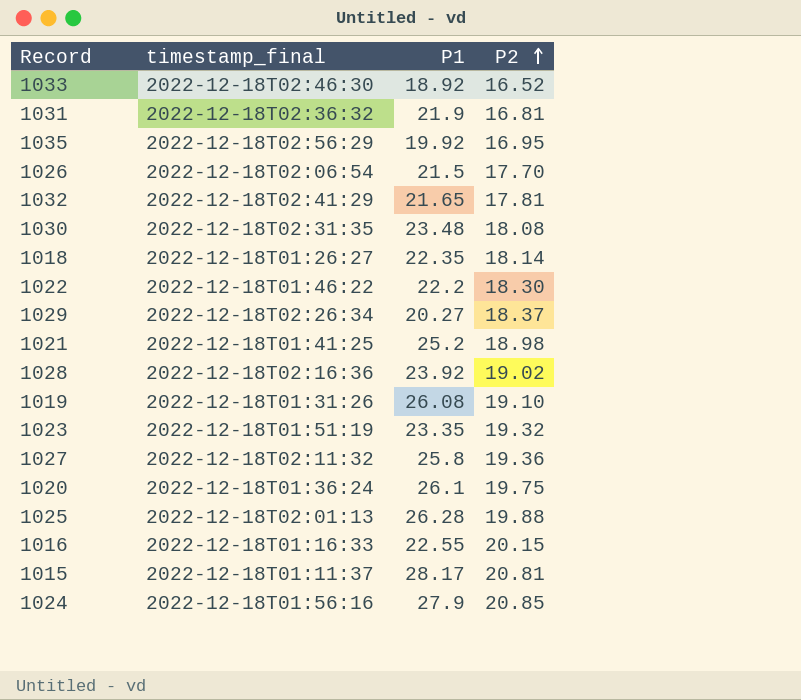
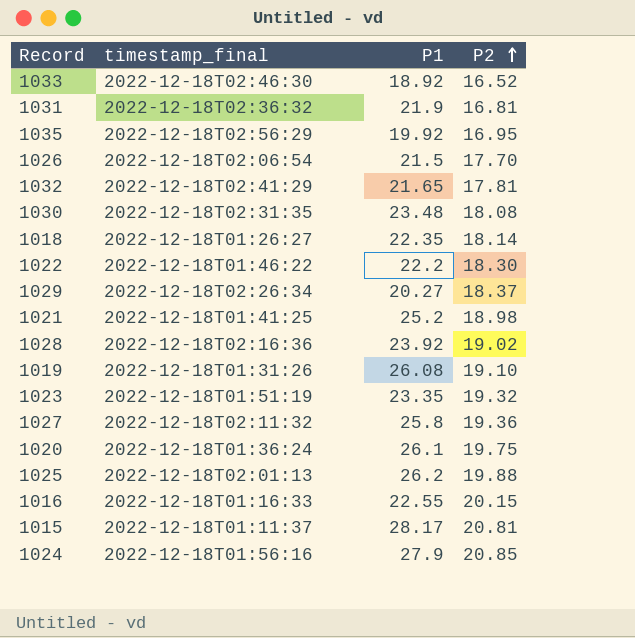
1025 | P1: 26.28 -> 26.2

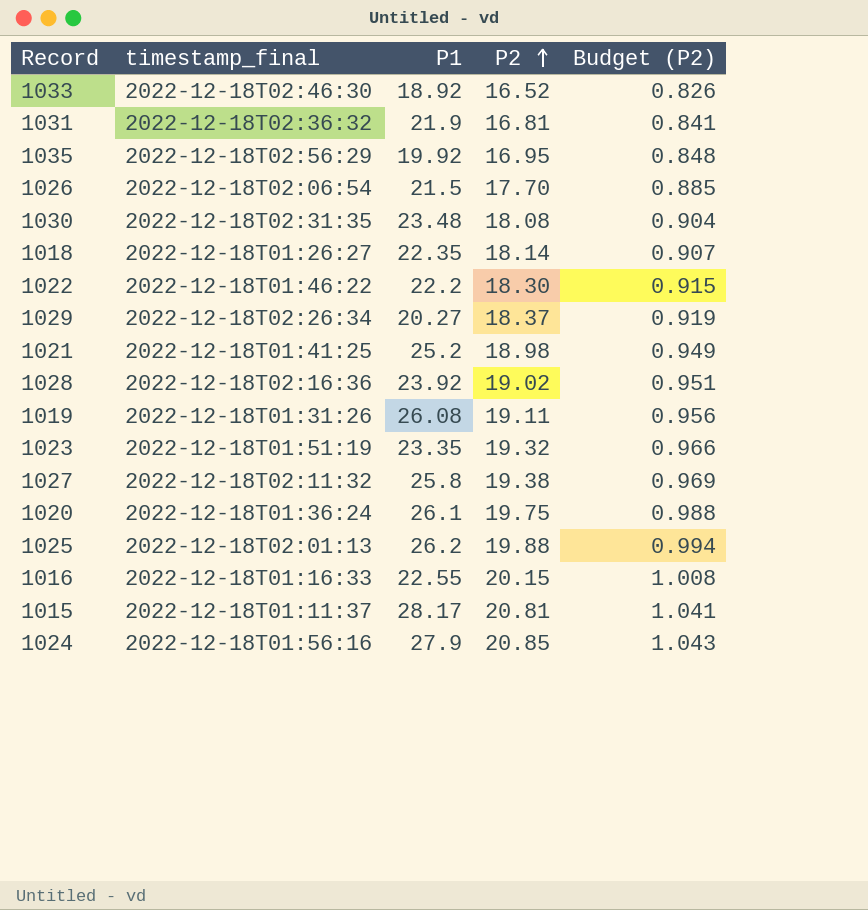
column Budget (P2) | formula: none -> [P2] * 0.05
row 1032: 2022-12-18T02:41:29 | 21.65 | 17.81 -> none
1019 | P2: 19.10 -> 19.11
1027 | P2: 19.36 -> 19.38

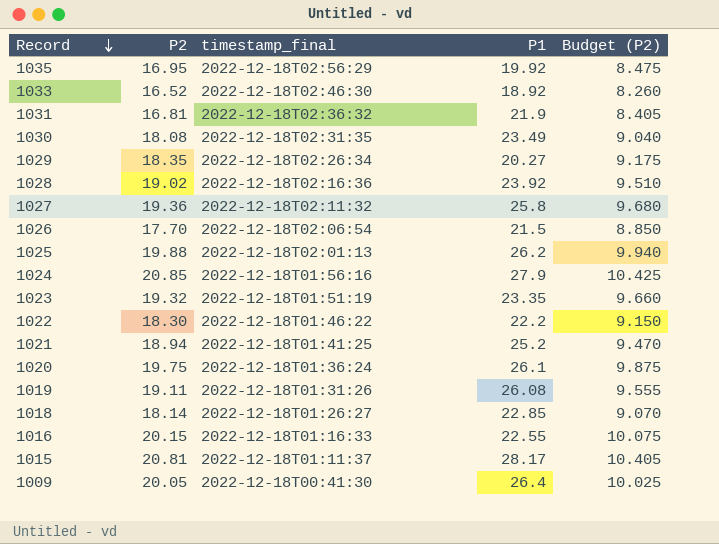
row order: P2 ascending -> Record descending
column P2 | position: 4 -> 2
column Budget (P2) | formula: [P2] * 0.05 -> [P2] * 0.5
1030 | P1: 23.48 -> 23.49
1029 | P2: 18.37 -> 18.35
1027 | P2: 19.38 -> 19.36
1021 | P2: 18.98 -> 18.94
1018 | P1: 22.35 -> 22.85
row 1009: none -> 20.05 | 2022-12-18T00:41:30 | 26.4 | 10.025

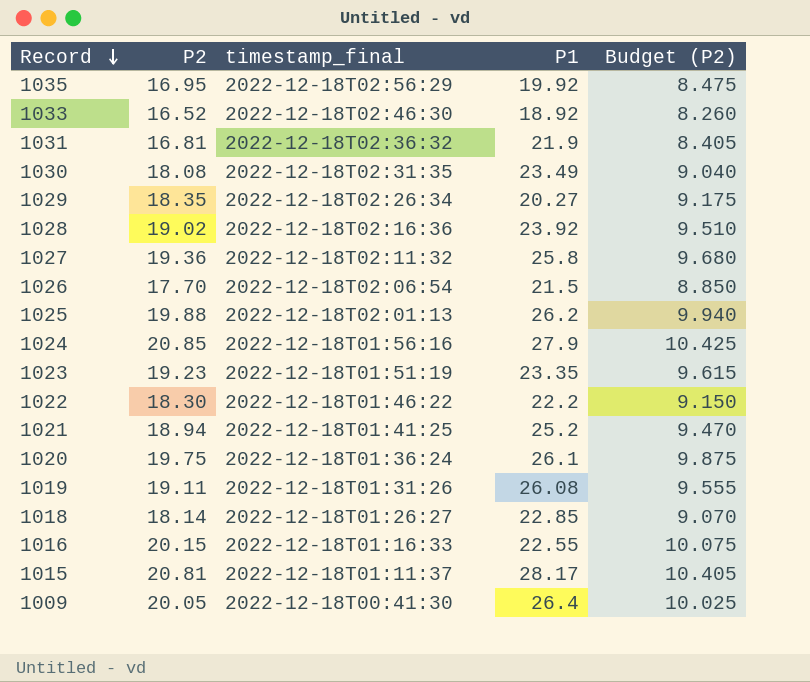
1023 | P2: 19.32 -> 19.23
1023 | Budget (P2): 9.660 -> 9.615

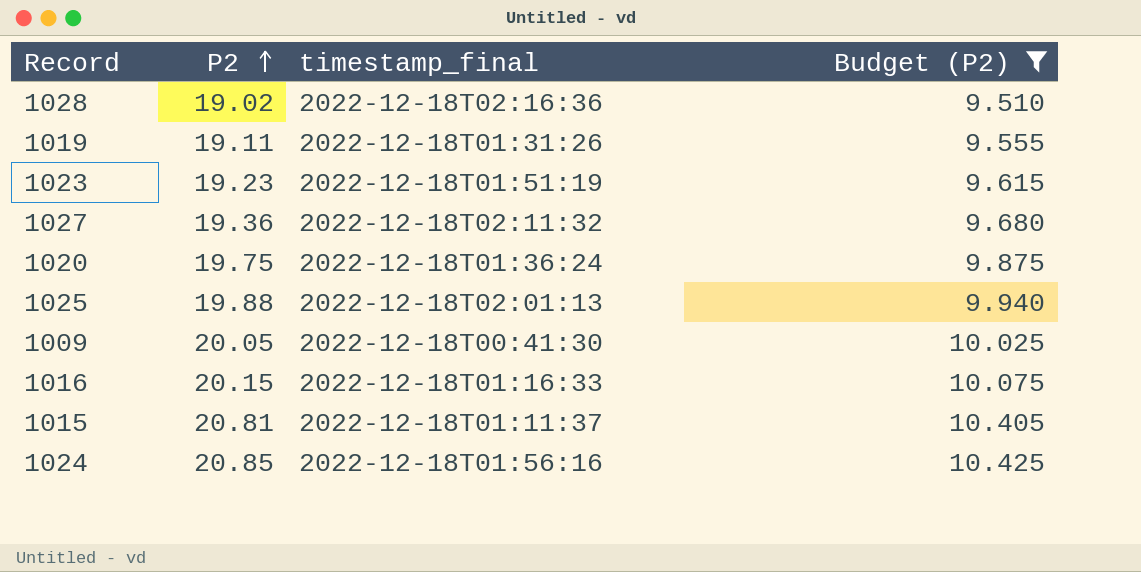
filter: none -> Budget (P2) >= 9.510
row order: Record descending -> P2 ascending
column P1 | position: 4 -> none

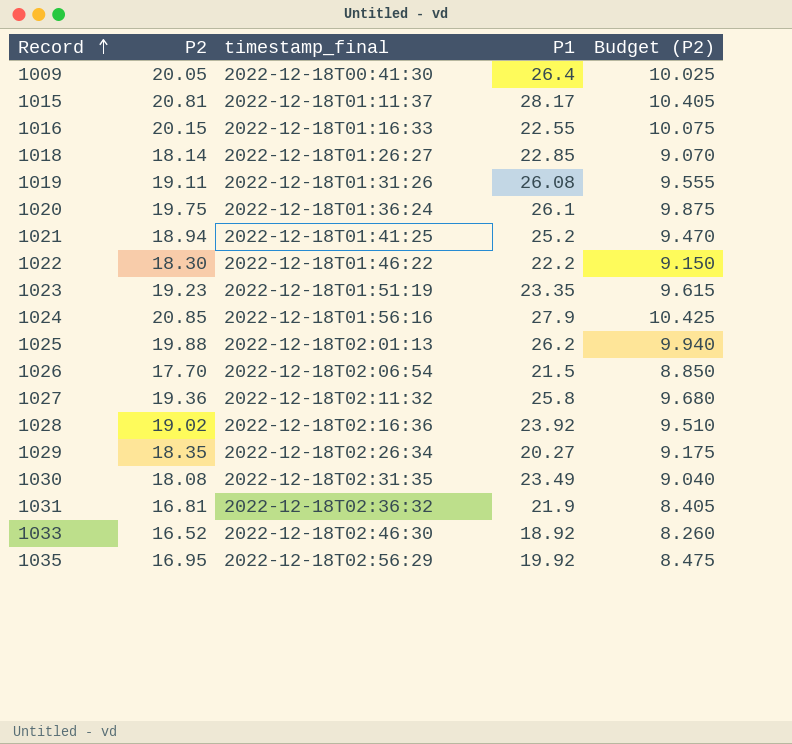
filter: Budget (P2) >= 9.510 -> none
row order: P2 ascending -> Record ascending
column P1 | position: none -> 4

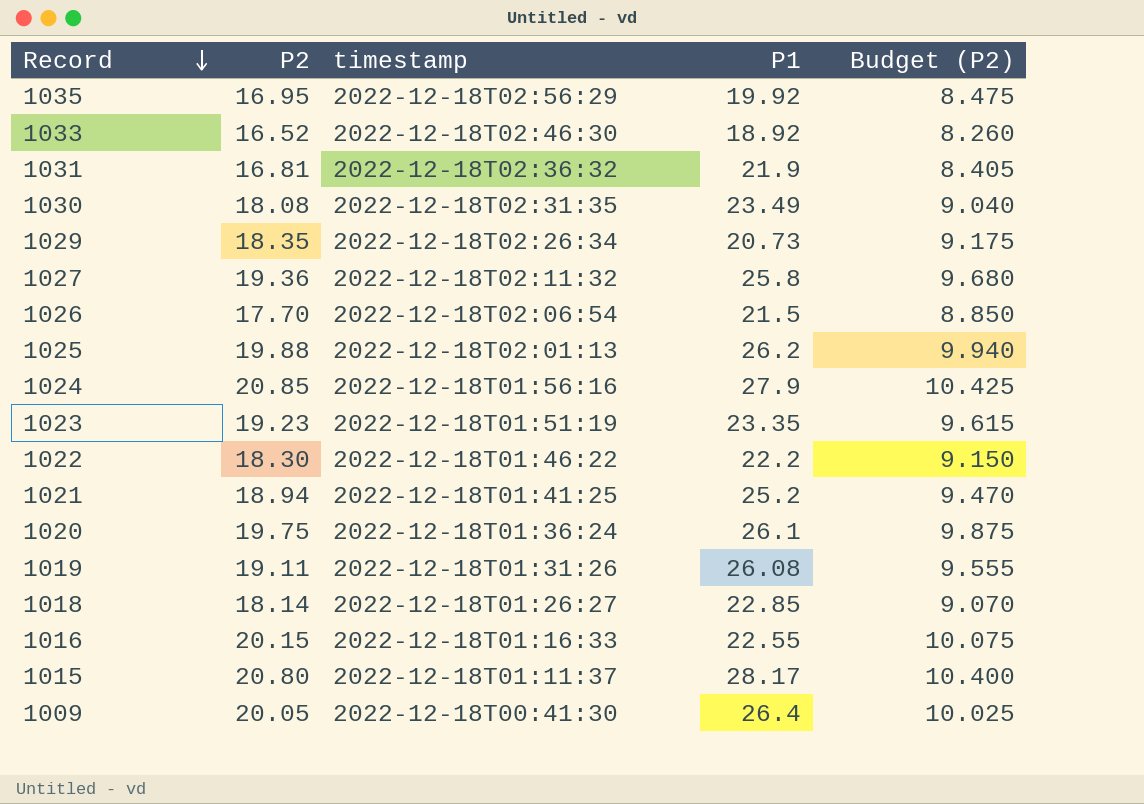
row order: Record ascending -> Record descending
column name: timestamp_final -> timestamp
row 1028: 19.02 | 2022-12-18T02:16:36 | 23.92 | 9.510 -> none
1029 | P1: 20.27 -> 20.73
1015 | P2: 20.81 -> 20.80
1015 | Budget (P2): 10.405 -> 10.400

